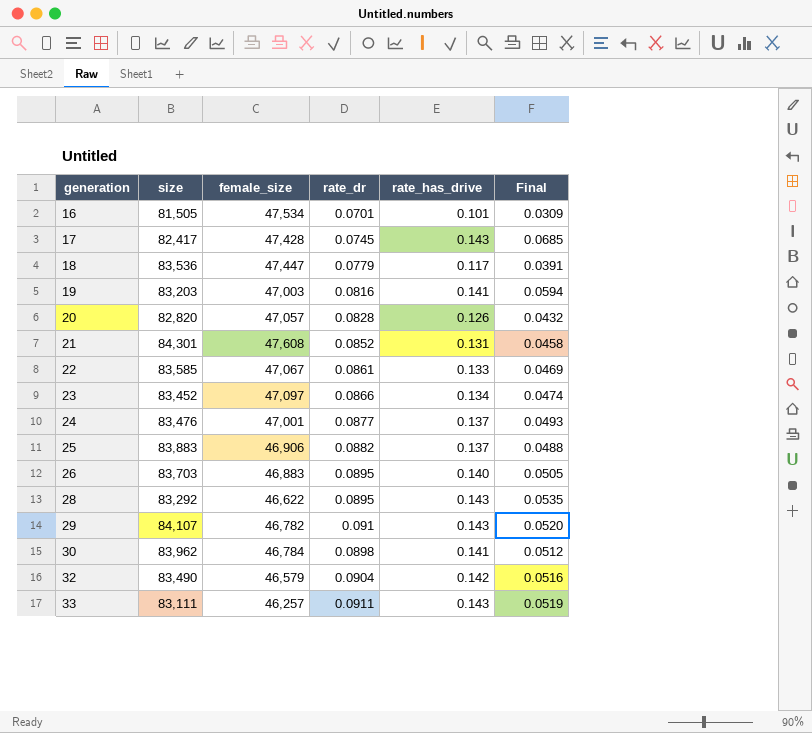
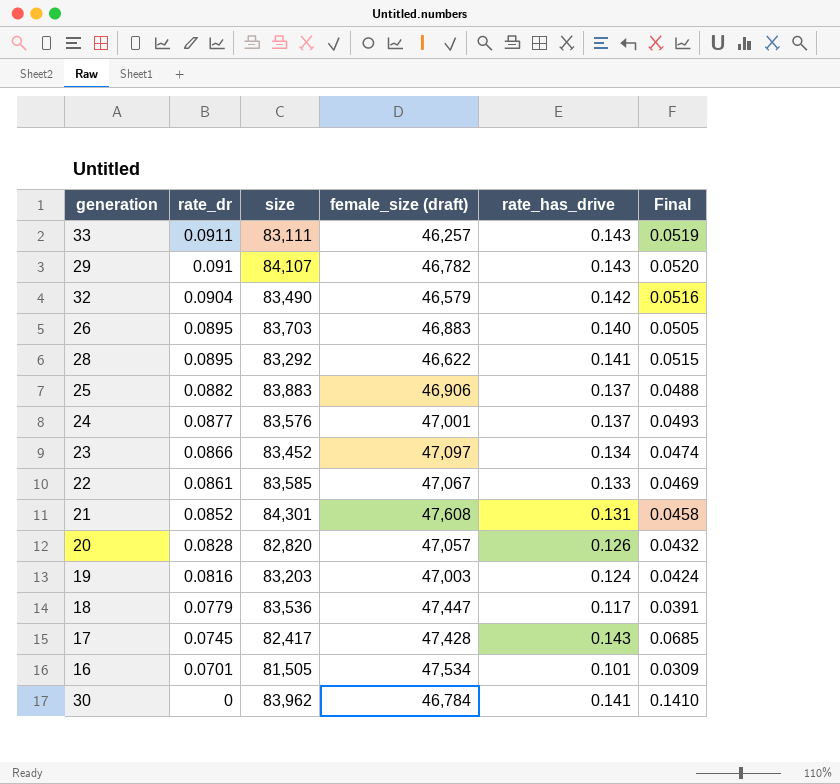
row order: generation ascending -> rate_dr descending
column rate_dr | position: 4 -> 2
column name: female_size -> female_size (draft)
28 | rate_has_drive: 0.143 -> 0.141
28 | Final: 0.0535 -> 0.0515
24 | size: 83,476 -> 83,576
19 | rate_has_drive: 0.141 -> 0.124
19 | Final: 0.0594 -> 0.0424
30 | rate_dr: 0.0898 -> 0
30 | Final: 0.0512 -> 0.1410

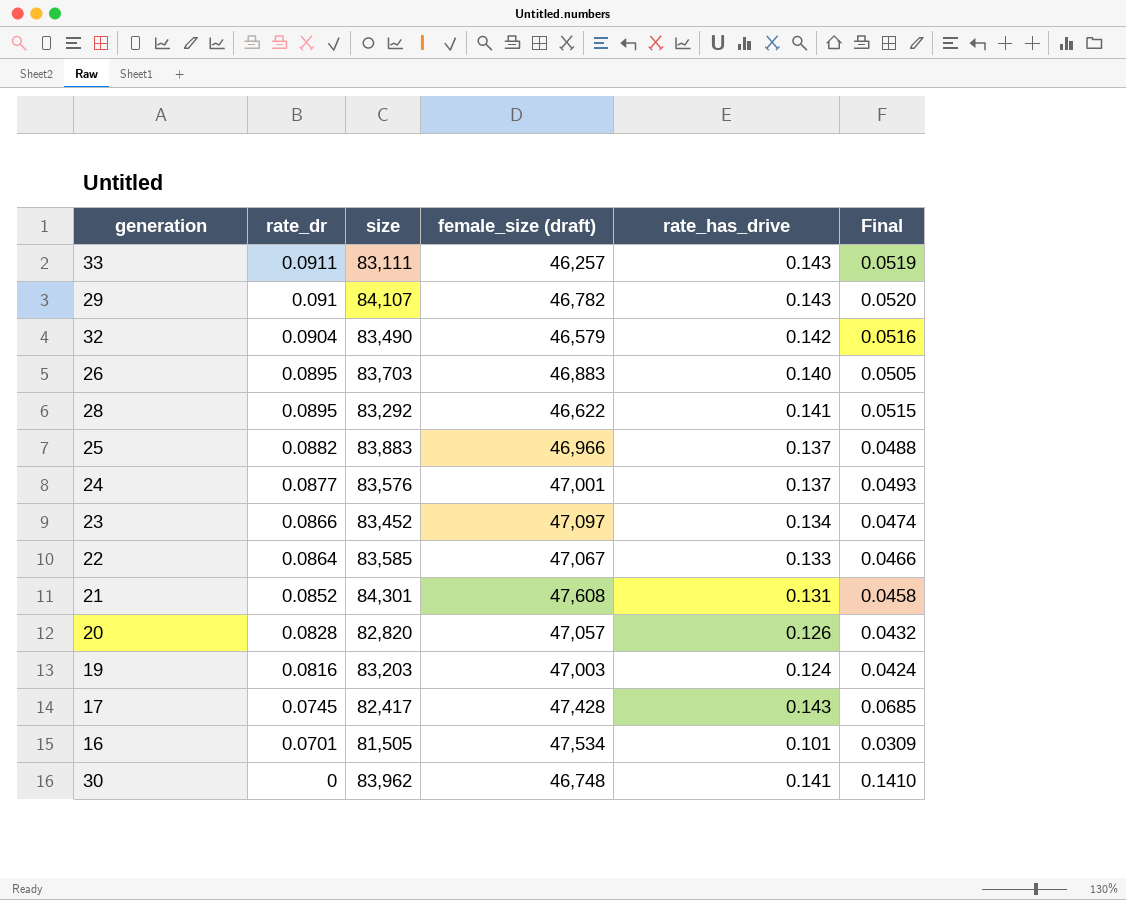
row 18: 0.0779 | 83,536 | 47,447 | 0.117 | 0.0391 -> none
25 | female_size (draft): 46,906 -> 46,966
22 | rate_dr: 0.0861 -> 0.0864
22 | Final: 0.0469 -> 0.0466
30 | female_size (draft): 46,784 -> 46,748

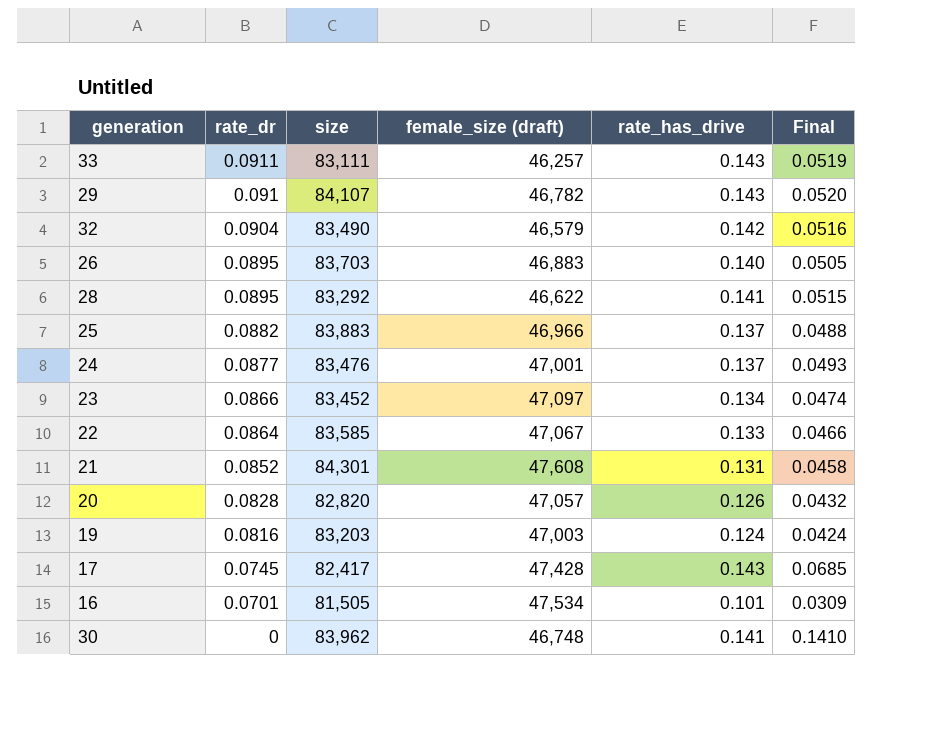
24 | size: 83,576 -> 83,476

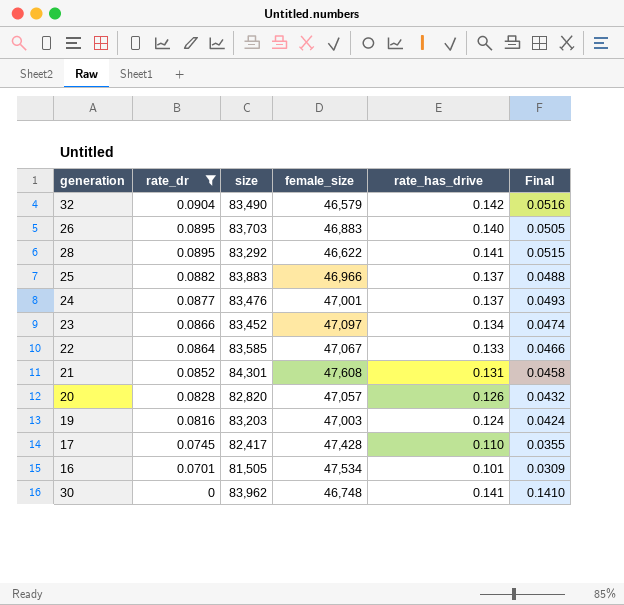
filter: none -> rate_dr <= 0.0904
column name: female_size (draft) -> female_size
17 | rate_has_drive: 0.143 -> 0.110
17 | Final: 0.0685 -> 0.0355

